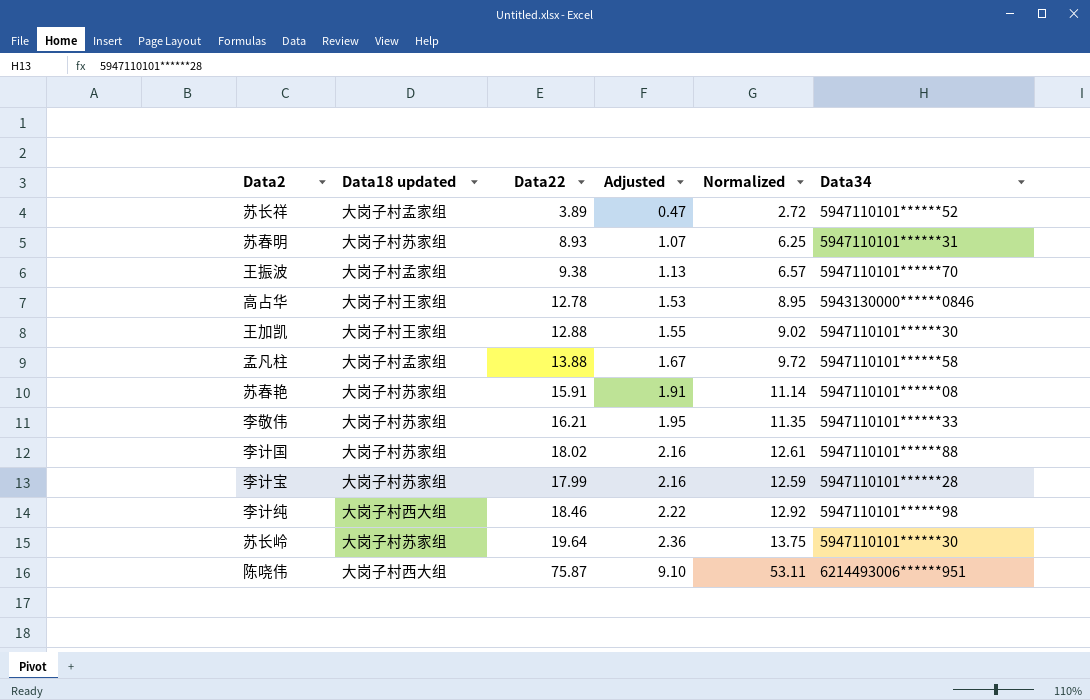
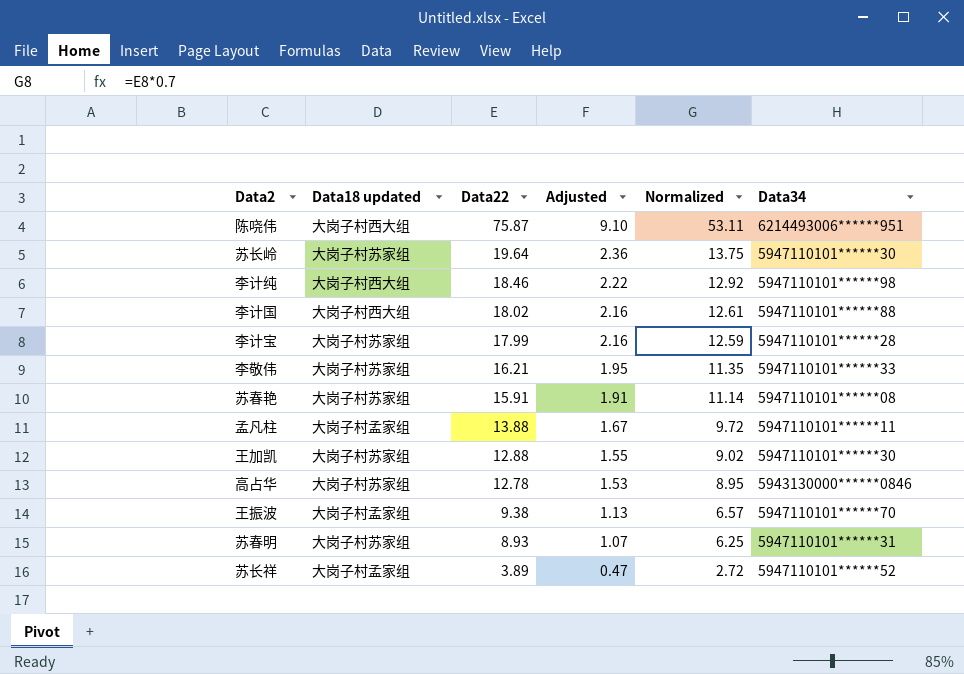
row order: Adjusted ascending -> Data22 descending
李计国 | Data18 updated: 大岗子村苏家组 -> 大岗子村西大组
孟凡柱 | Data34: 5947110101******58 -> 5947110101******11
王加凯 | Data18 updated: 大岗子村王家组 -> 大岗子村苏家组
高占华 | Data18 updated: 大岗子村王家组 -> 大岗子村苏家组

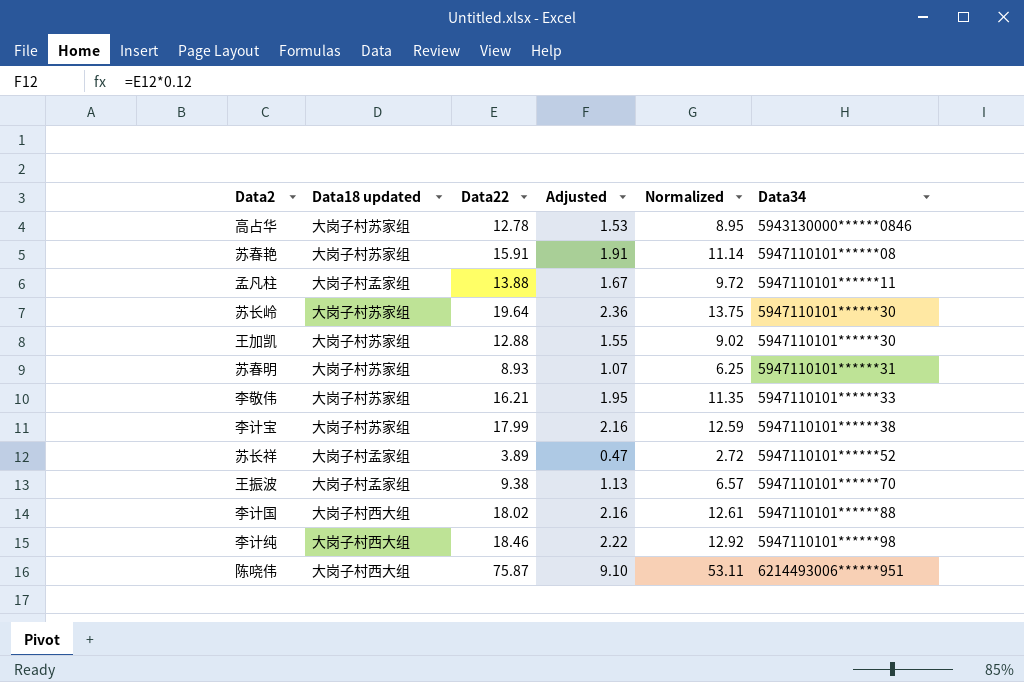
row order: Data22 descending -> Data34 ascending
李计宝 | Data34: 5947110101******28 -> 5947110101******38

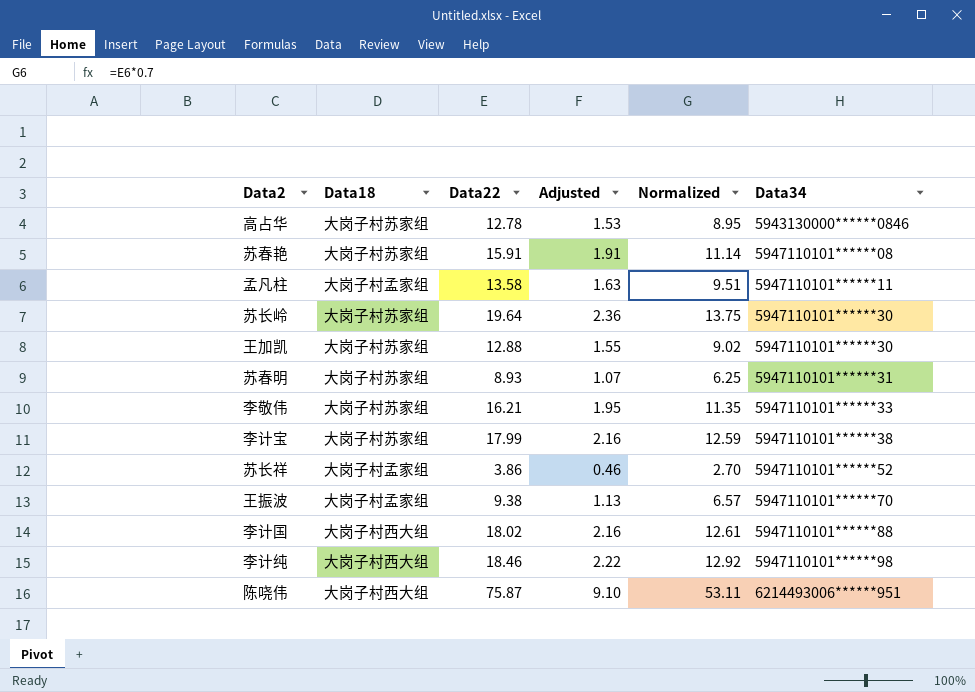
column name: Data18 updated -> Data18
孟凡柱 | Data22: 13.88 -> 13.58
孟凡柱 | Adjusted: 1.67 -> 1.63
孟凡柱 | Normalized: 9.72 -> 9.51
苏长祥 | Data22: 3.89 -> 3.86
苏长祥 | Adjusted: 0.47 -> 0.46
苏长祥 | Normalized: 2.72 -> 2.70

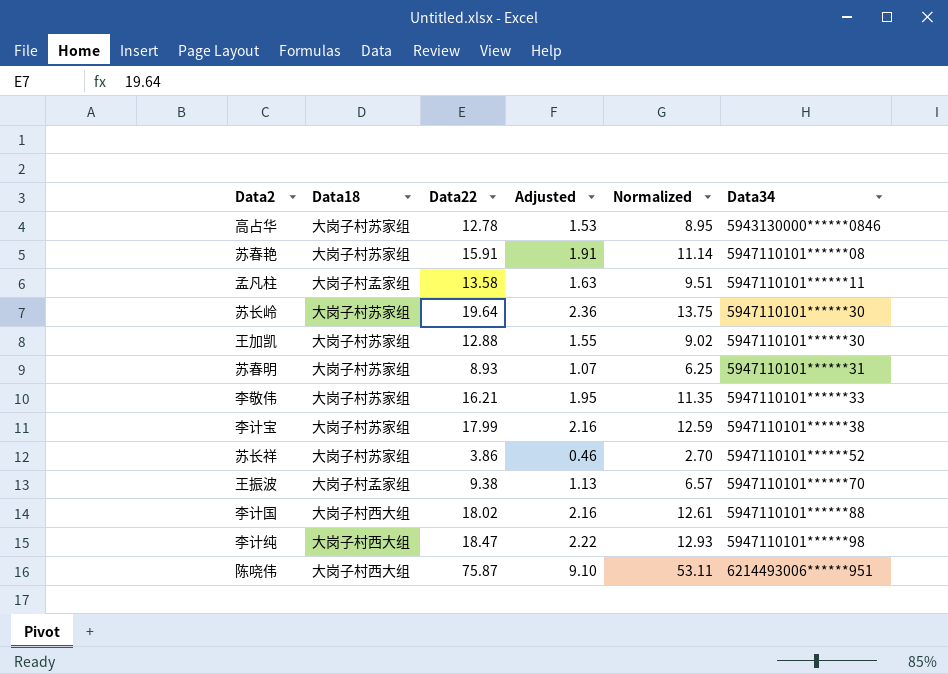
苏长祥 | Data18: 大岗子村孟家组 -> 大岗子村苏家组
李计纯 | Data22: 18.46 -> 18.47
李计纯 | Normalized: 12.92 -> 12.93

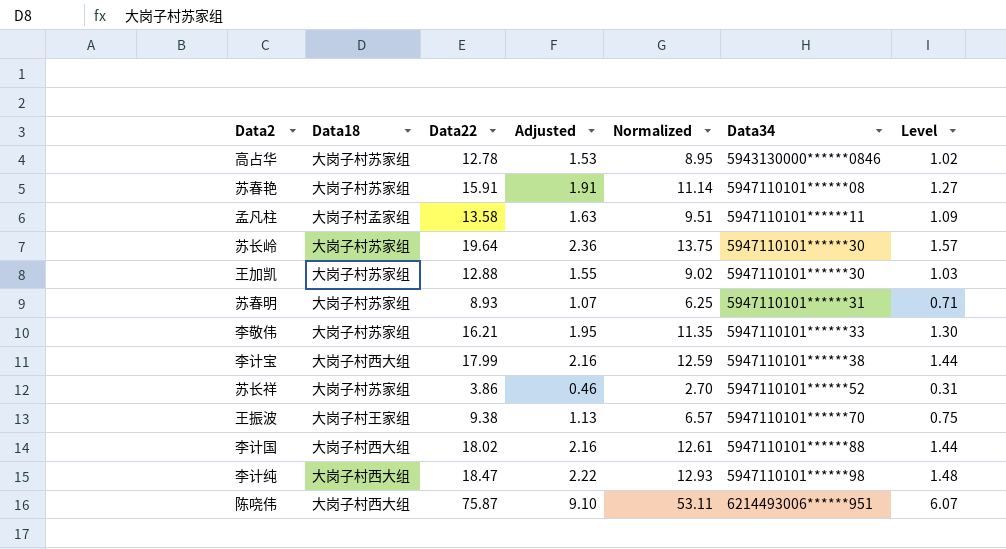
column Level | formula: none -> [Data22] * 0.08
李计宝 | Data18: 大岗子村苏家组 -> 大岗子村西大组
王振波 | Data18: 大岗子村孟家组 -> 大岗子村王家组

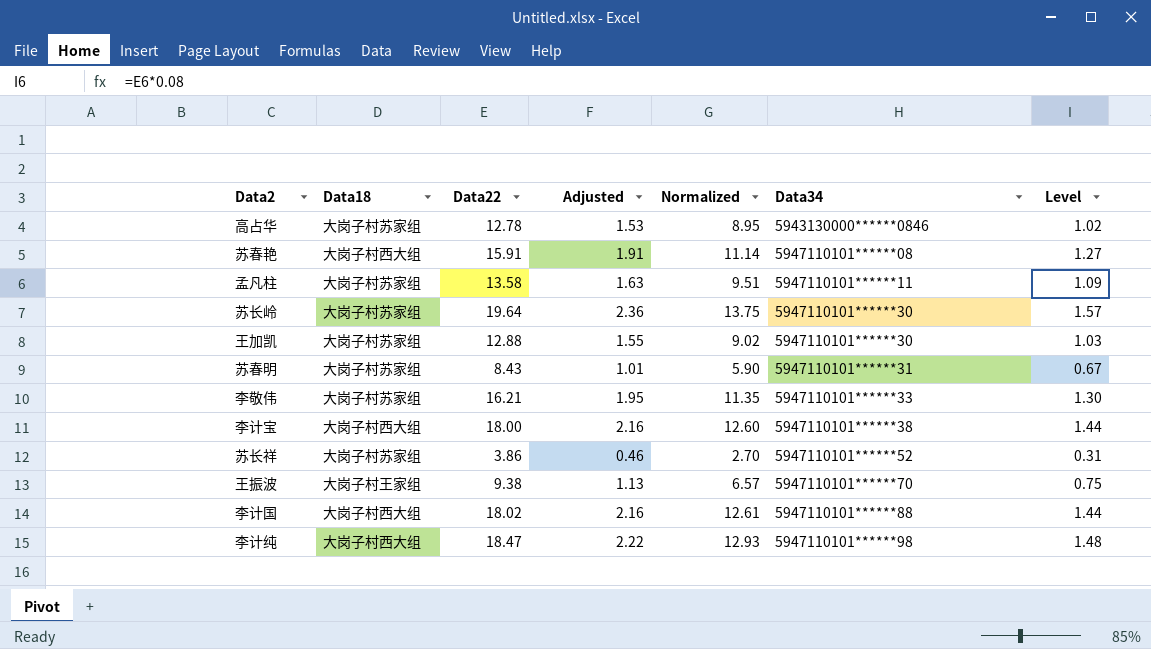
row 陈哓伟: 大岗子村西大组 | 75.87 | 9.10 | 53.11 | 6214493006******951 | 6.07 -> none
苏春艳 | Data18: 大岗子村苏家组 -> 大岗子村西大组
孟凡柱 | Data18: 大岗子村孟家组 -> 大岗子村苏家组
苏春明 | Data22: 8.93 -> 8.43
苏春明 | Adjusted: 1.07 -> 1.01
苏春明 | Normalized: 6.25 -> 5.90
苏春明 | Level: 0.71 -> 0.67
李计宝 | Data22: 17.99 -> 18.00
李计宝 | Normalized: 12.59 -> 12.60

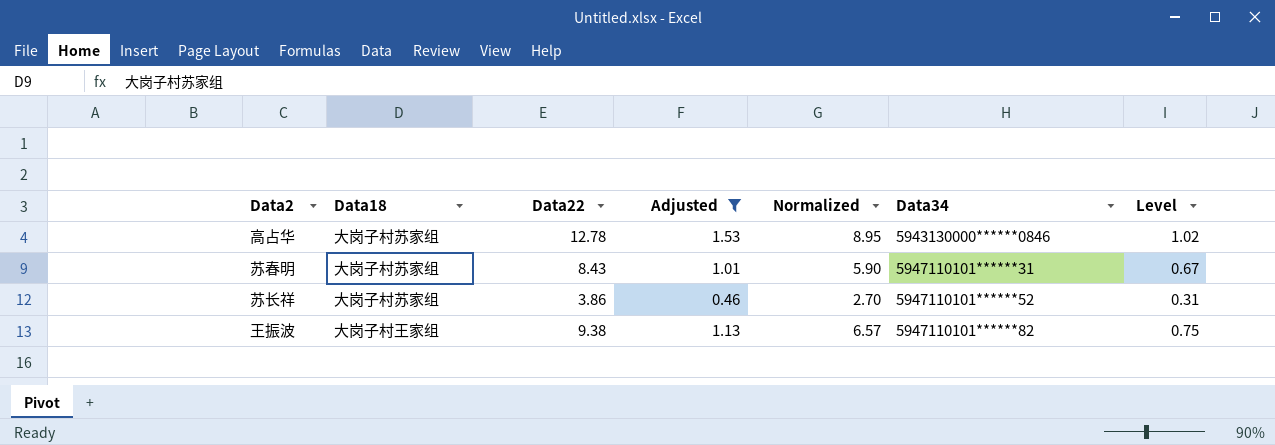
filter: none -> Adjusted <= 1.53
王振波 | Data34: 5947110101******70 -> 5947110101******82

